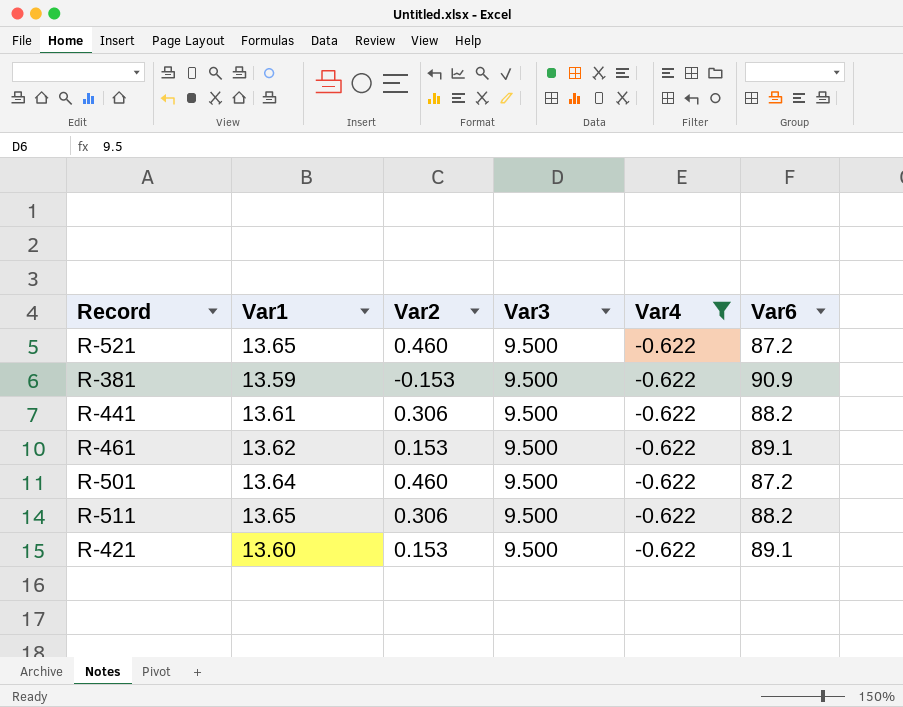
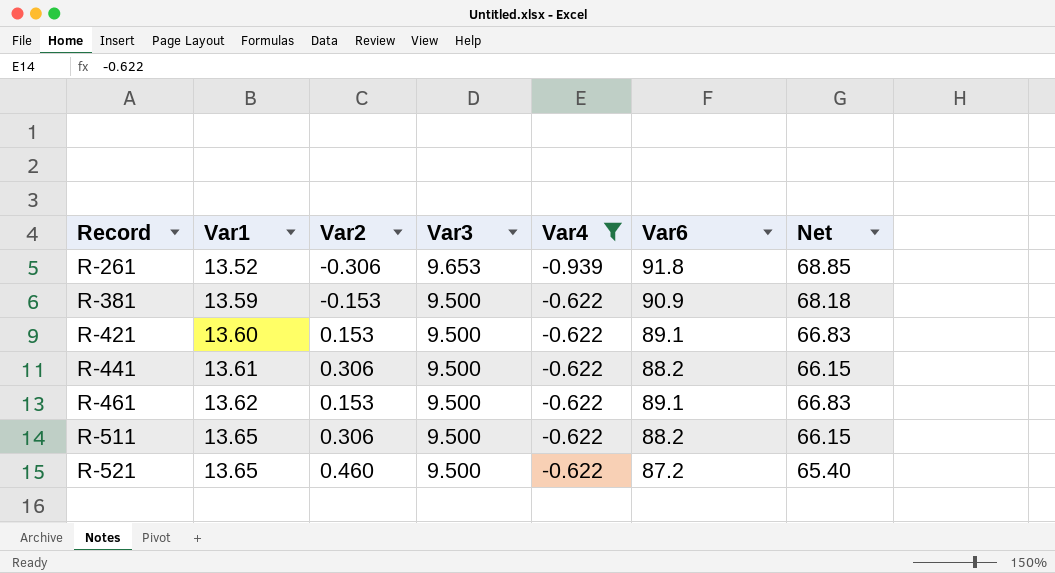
row order: none -> Record ascending
column Net | formula: none -> [Var6] * 0.75
row R-501: 13.64 | 0.460 | 9.500 | -0.622 | 87.2 -> none
row R-261: none -> 13.52 | -0.306 | 9.653 | -0.939 | 91.8 | 68.85

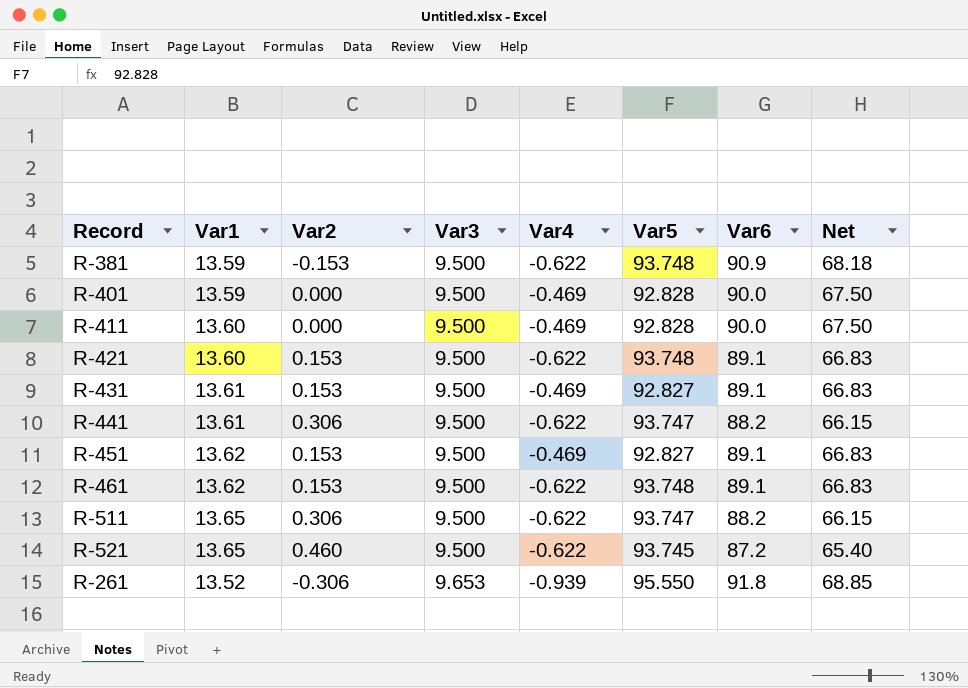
filter: Var4 != -0.469 -> none
row order: Record ascending -> Var3 ascending
column Var5 | position: none -> 6

